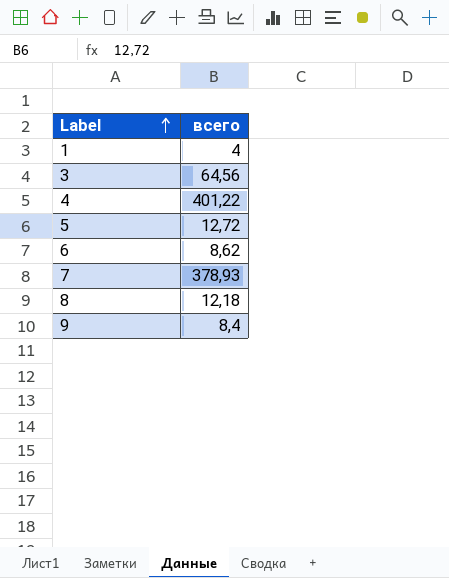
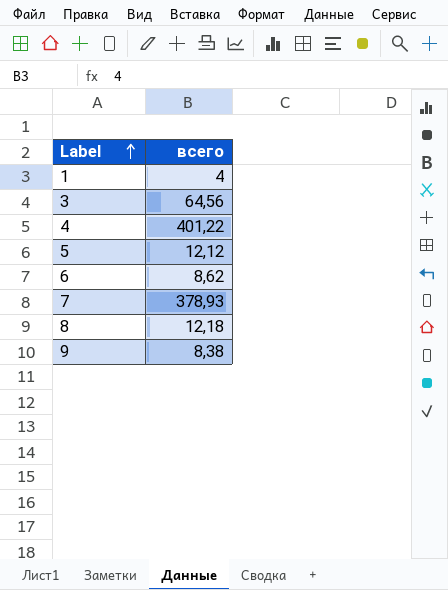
5 | всего: 12,72 -> 12,12
9 | всего: 8,4 -> 8,38

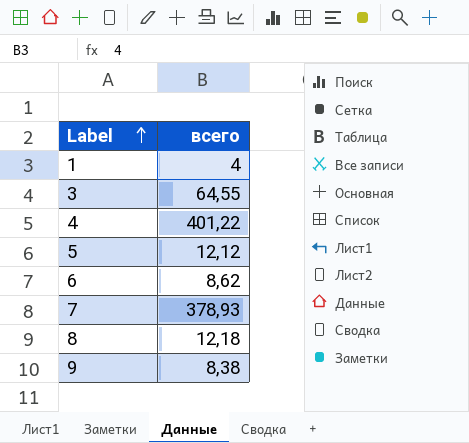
3 | всего: 64,56 -> 64,55

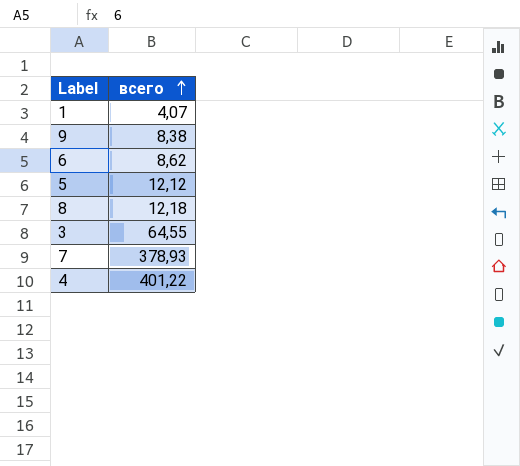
row order: Label ascending -> всего ascending
1 | всего: 4 -> 4,07

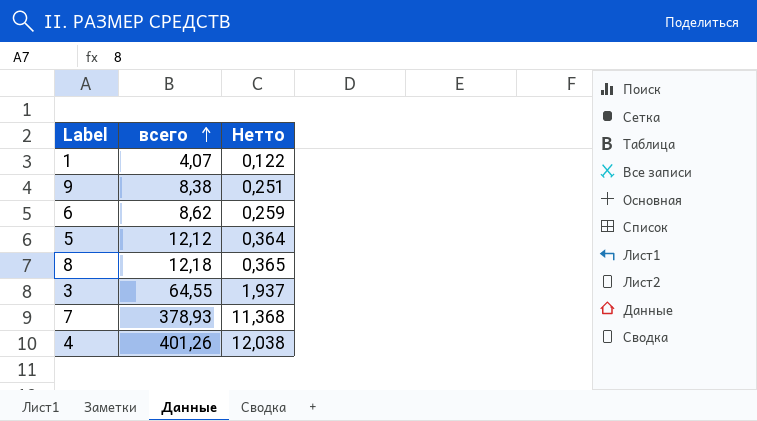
column Нетто | formula: none -> [всего] * 0,03
4 | всего: 401,22 -> 401,26

